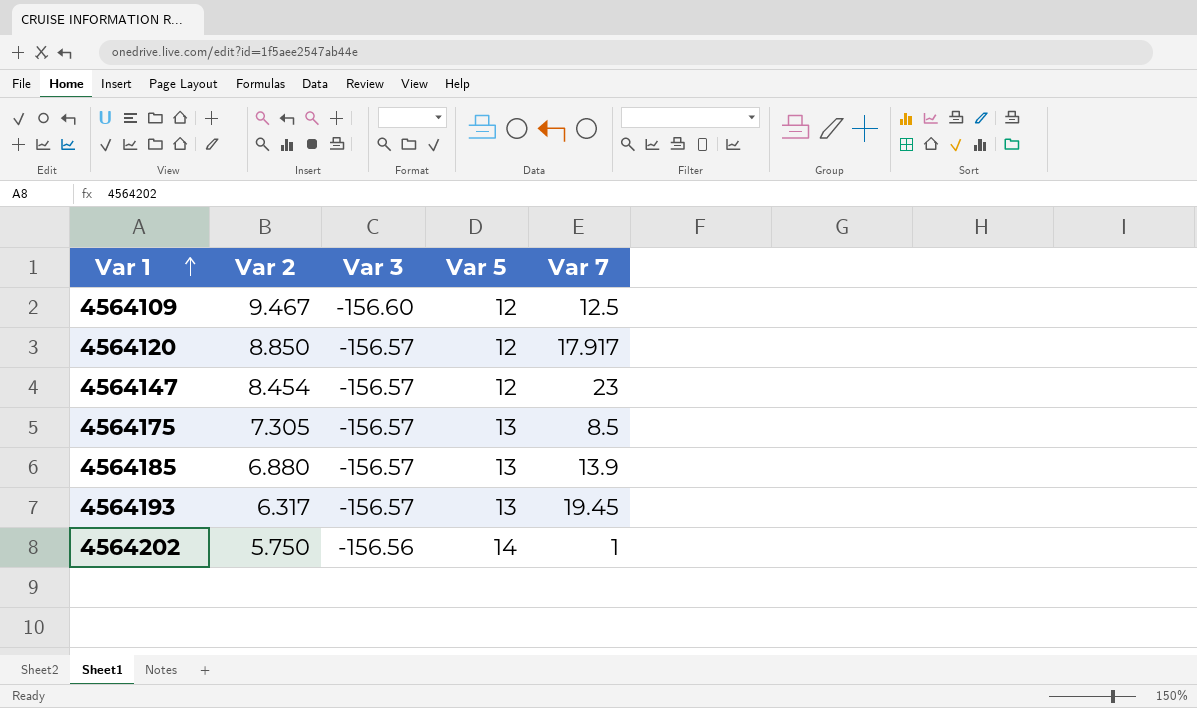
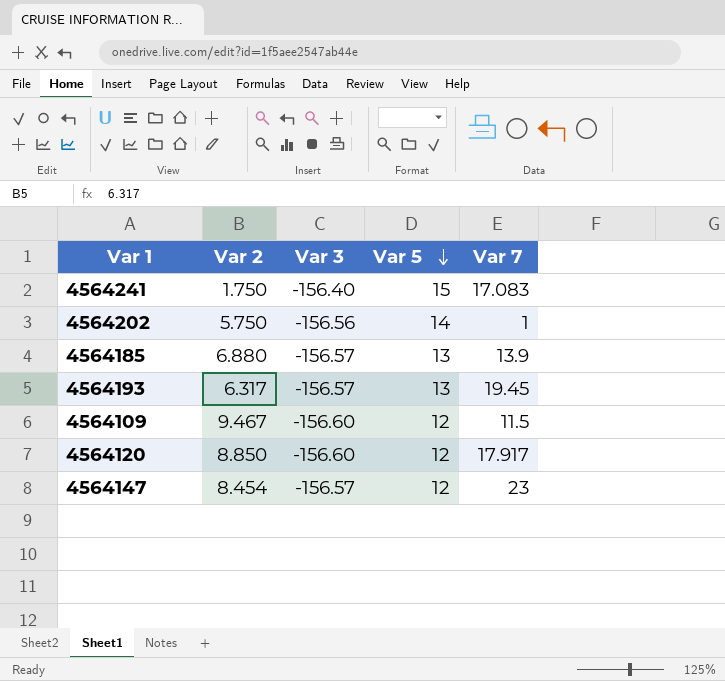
row order: Var 1 ascending -> Var 5 descending
row 4564175: 7.305 | -156.57 | 13 | 8.5 -> none
row 4564241: none -> 1.750 | -156.40 | 15 | 17.083
4564109 | Var 7: 12.5 -> 11.5
4564120 | Var 3: -156.57 -> -156.60

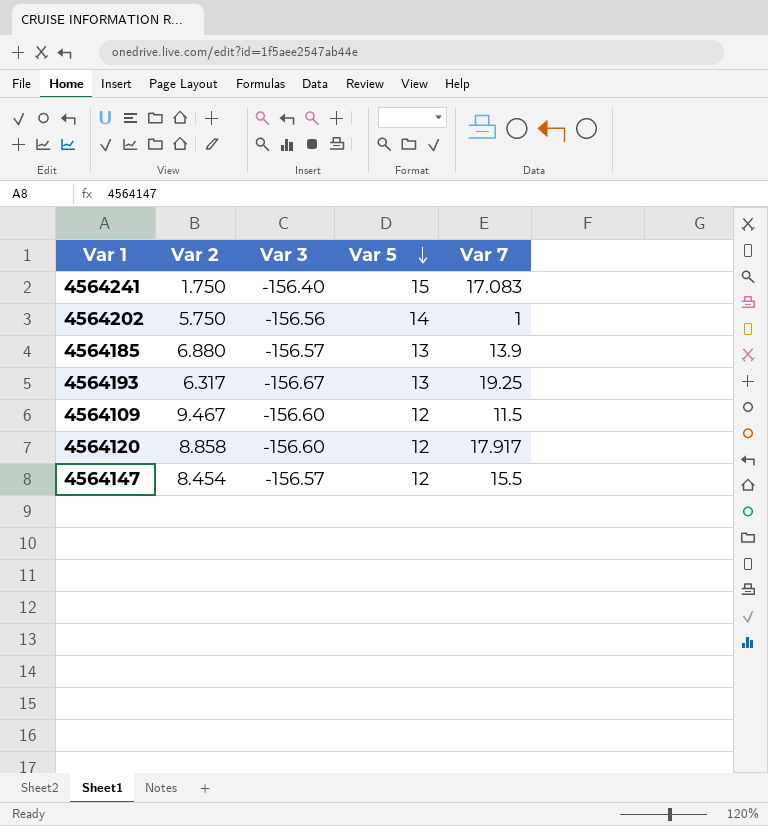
4564193 | Var 3: -156.57 -> -156.67
4564193 | Var 7: 19.45 -> 19.25
4564120 | Var 2: 8.850 -> 8.858
4564147 | Var 7: 23 -> 15.5

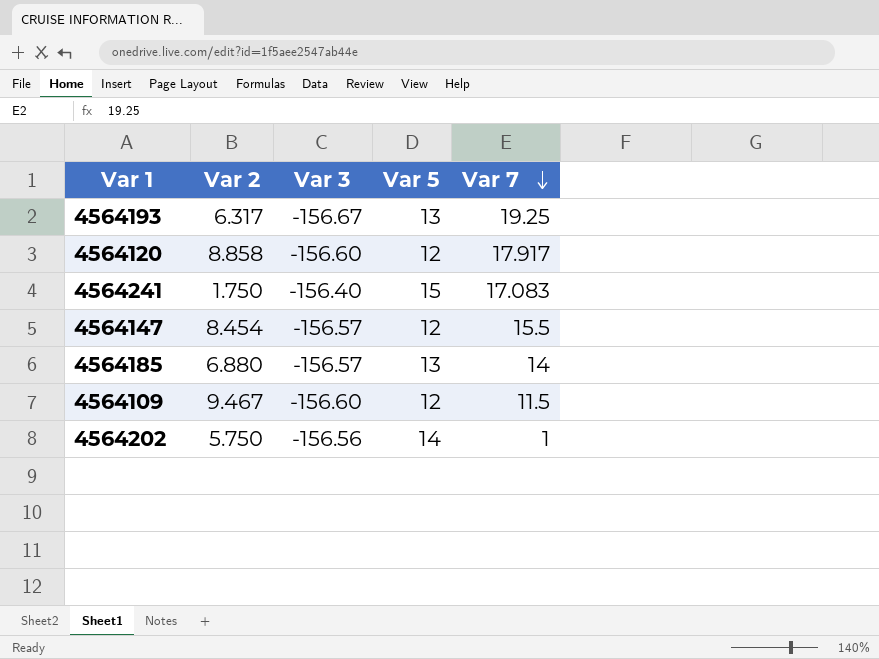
row order: Var 5 descending -> Var 7 descending
4564185 | Var 7: 13.9 -> 14

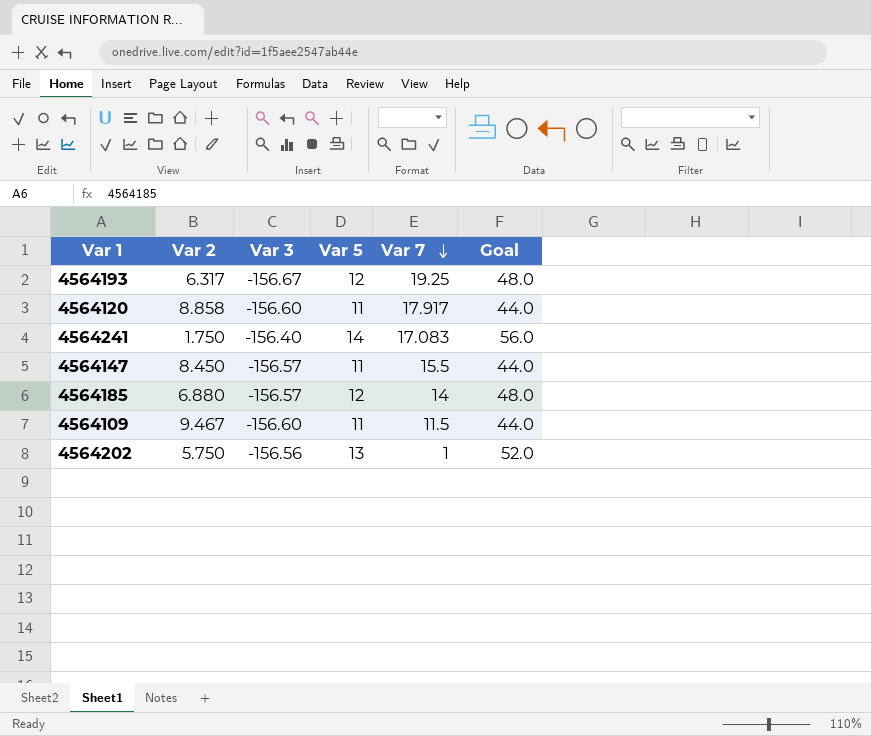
column Goal | formula: none -> [Var 5] * 4
4564193 | Var 5: 13 -> 12
4564120 | Var 5: 12 -> 11
4564241 | Var 5: 15 -> 14
4564147 | Var 2: 8.454 -> 8.450
4564147 | Var 5: 12 -> 11
4564185 | Var 5: 13 -> 12
4564109 | Var 5: 12 -> 11
4564202 | Var 5: 14 -> 13

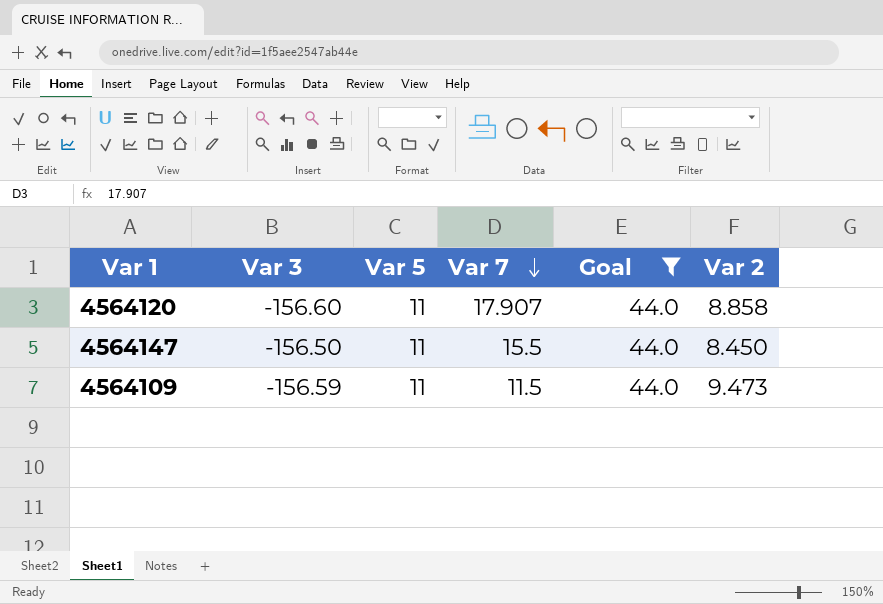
filter: none -> Goal = 44.0
column Var 2 | position: 2 -> 6
4564120 | Var 7: 17.917 -> 17.907
4564147 | Var 3: -156.57 -> -156.50
4564109 | Var 3: -156.60 -> -156.59
4564109 | Var 2: 9.467 -> 9.473

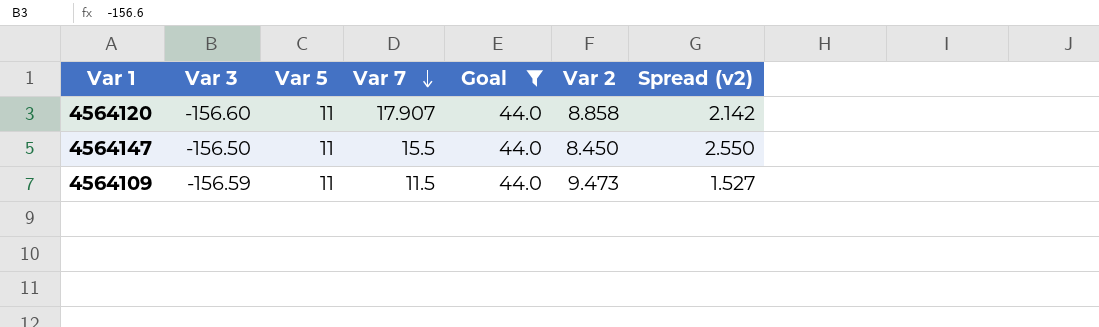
column Spread (v2) | formula: none -> [Var 5] - [Var 2]

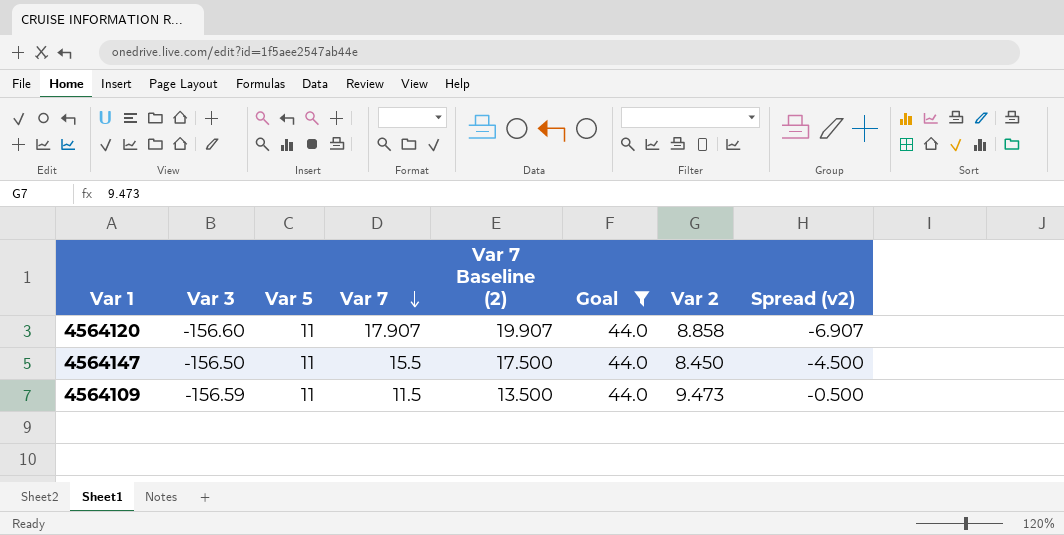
column Var 7 Baseline (2) | formula: none -> [Var 7] + 2
column Spread (v2) | formula: [Var 5] - [Var 2] -> [Var 5] - [Var 7]

